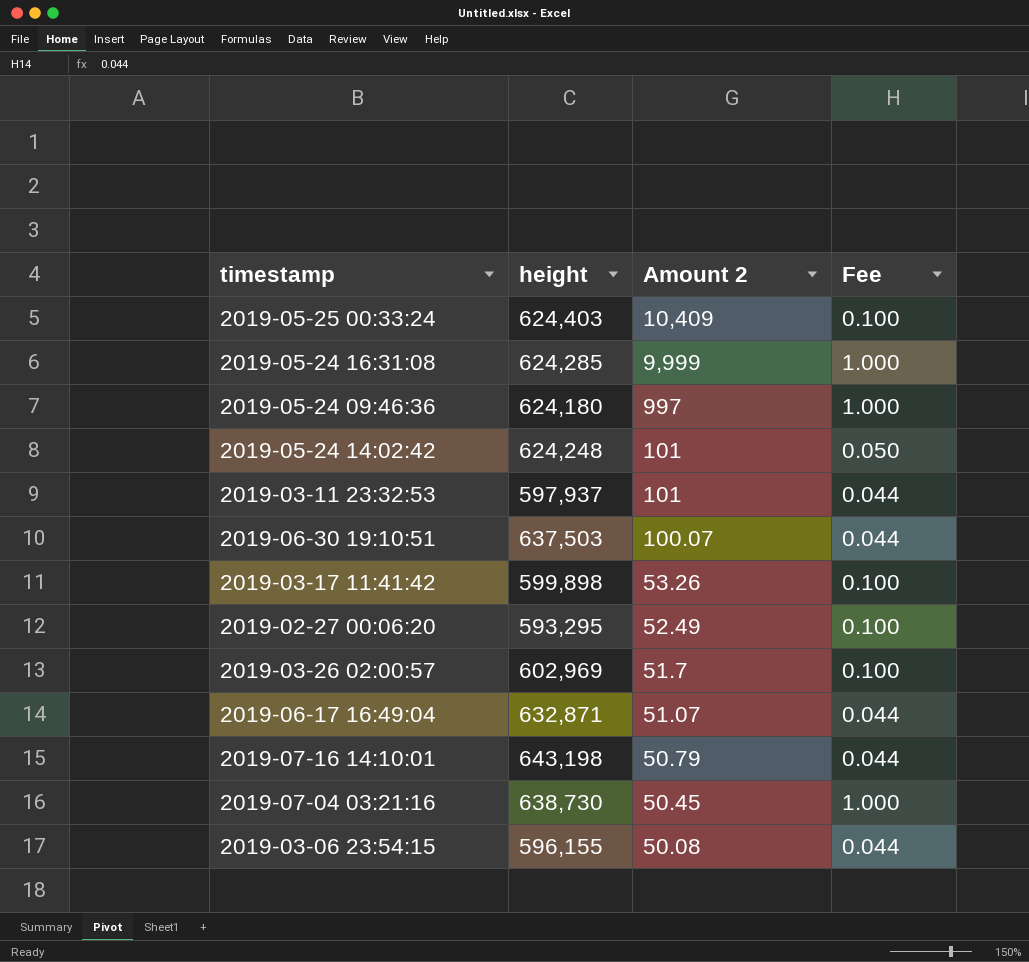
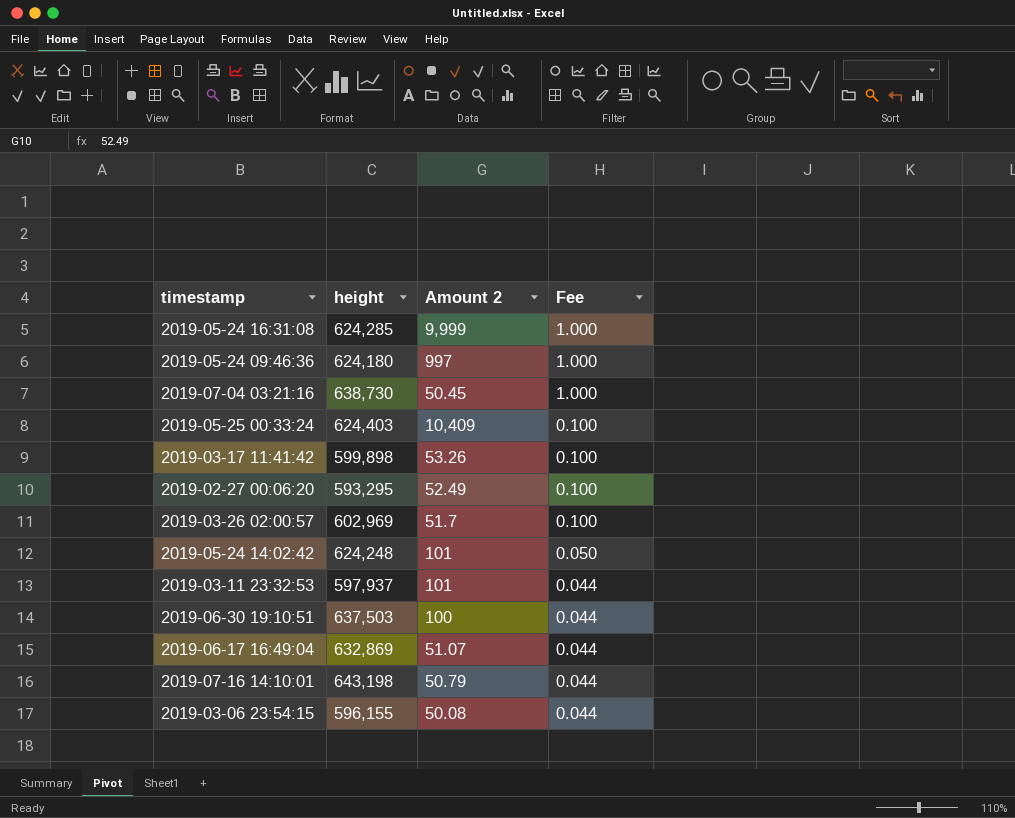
row order: Amount 2 descending -> Fee descending
2019-06-30 19:10:51 | Amount 2: 100.07 -> 100
2019-06-17 16:49:04 | height: 632,871 -> 632,869

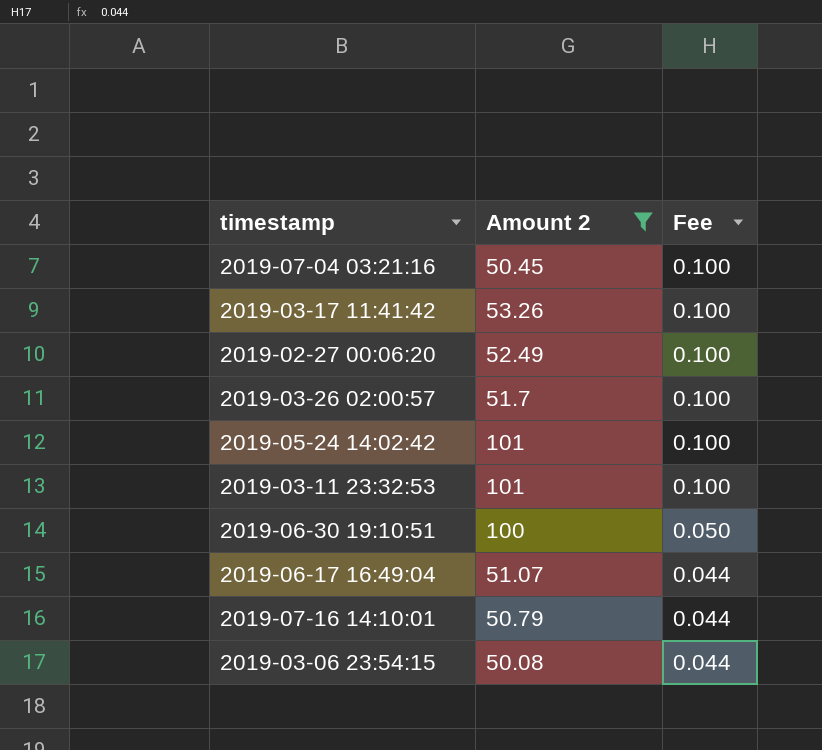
filter: none -> Amount 2 <= 101
column height | position: 2 -> none
2019-07-04 03:21:16 | Fee: 1.000 -> 0.100
2019-05-24 14:02:42 | Fee: 0.050 -> 0.100
2019-03-11 23:32:53 | Fee: 0.044 -> 0.100
2019-06-30 19:10:51 | Fee: 0.044 -> 0.050

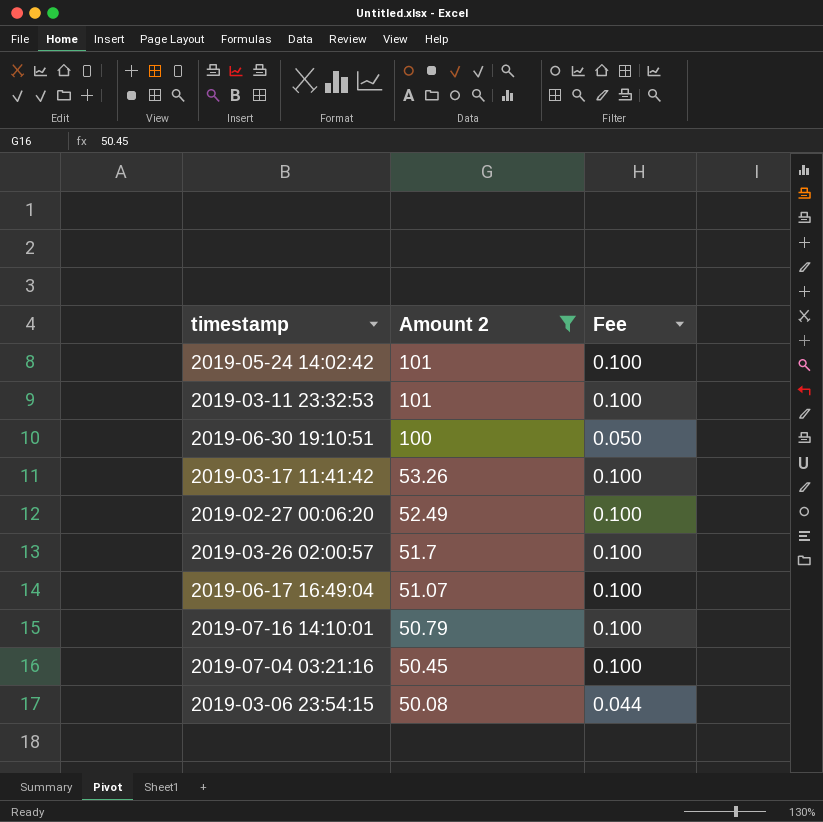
row order: Fee descending -> Amount 2 descending
2019-06-17 16:49:04 | Fee: 0.044 -> 0.100
2019-07-16 14:10:01 | Fee: 0.044 -> 0.100

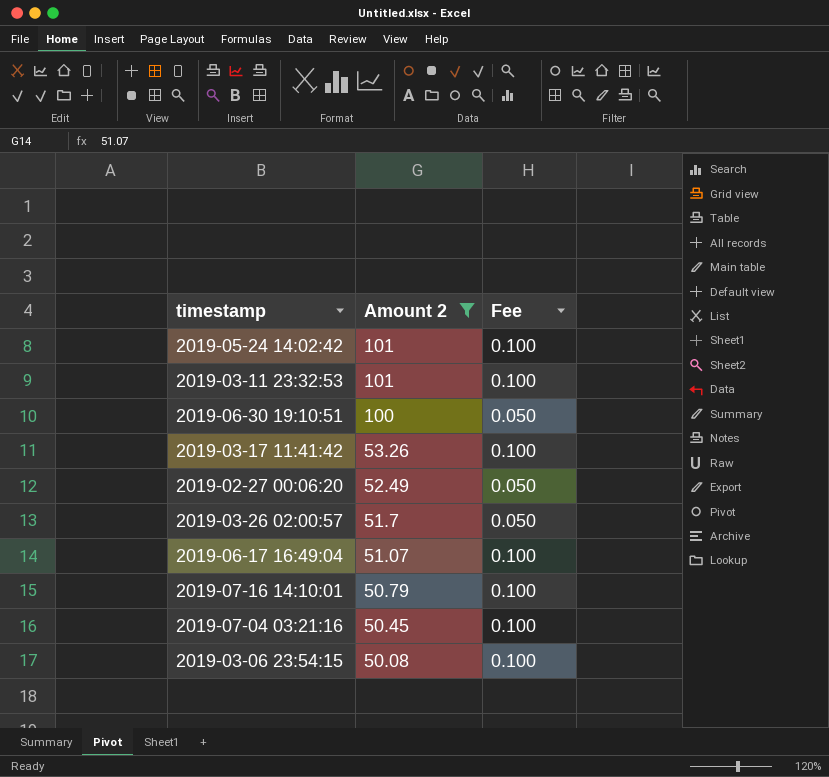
2019-02-27 00:06:20 | Fee: 0.100 -> 0.050
2019-03-26 02:00:57 | Fee: 0.100 -> 0.050
2019-03-06 23:54:15 | Fee: 0.044 -> 0.100

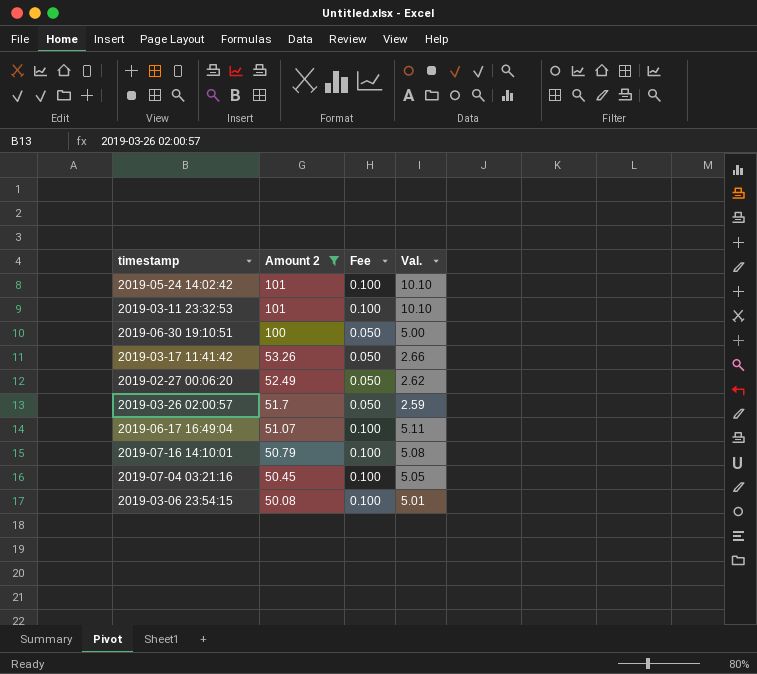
column Val. | formula: none -> [Amount 2] * [Fee]
2019-03-17 11:41:42 | Fee: 0.100 -> 0.050

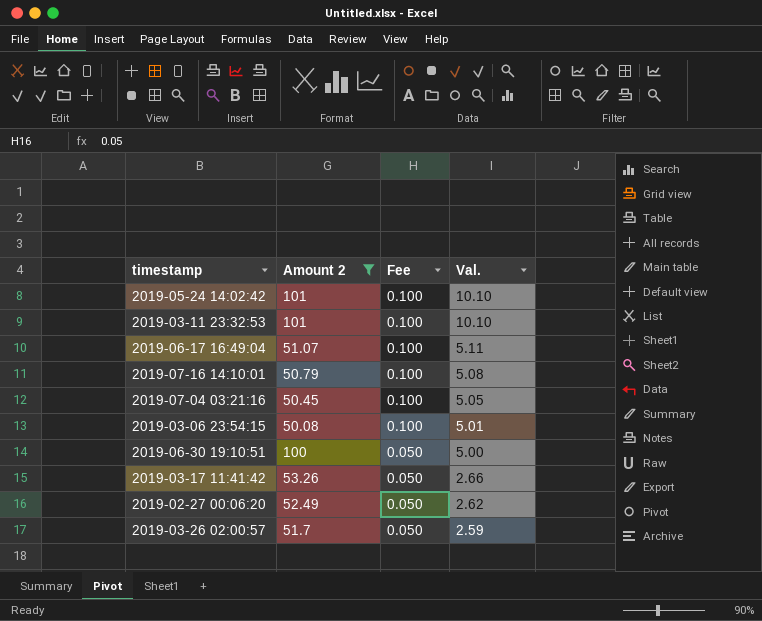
row order: Amount 2 descending -> Fee descending

